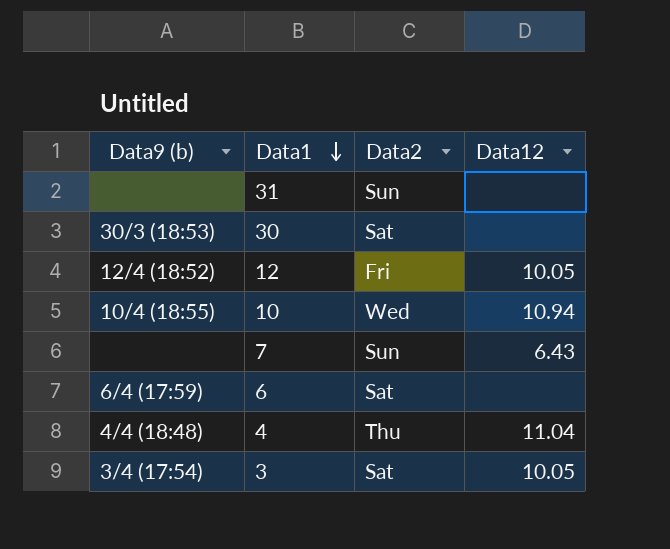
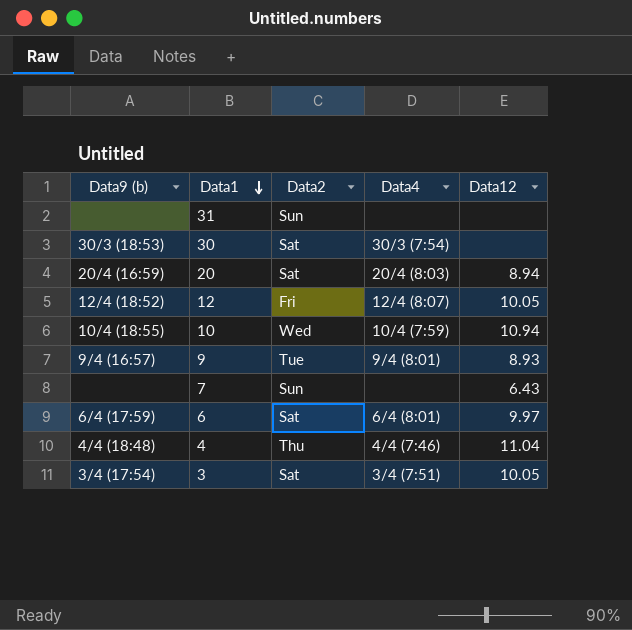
column Data4 | position: none -> 4
row 20: none -> 20/4 (16:59) | Sat | 20/4 (8:03) | 8.94
row 9: none -> 9/4 (16:57) | Tue | 9/4 (8:01) | 8.93
6 | Data12: none -> 9.97

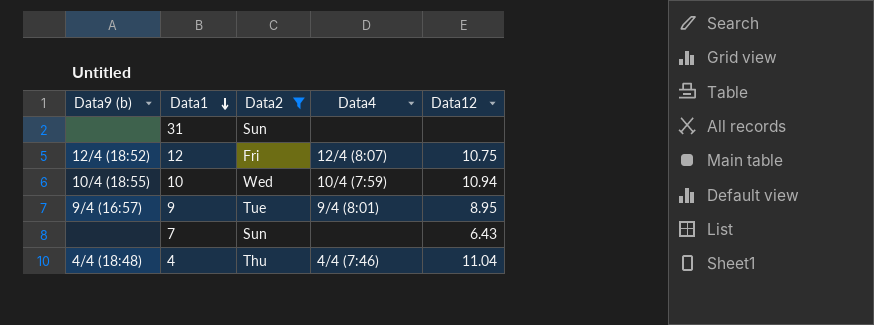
filter: none -> Data2 != Sat
12 | Data12: 10.05 -> 10.75
9 | Data12: 8.93 -> 8.95

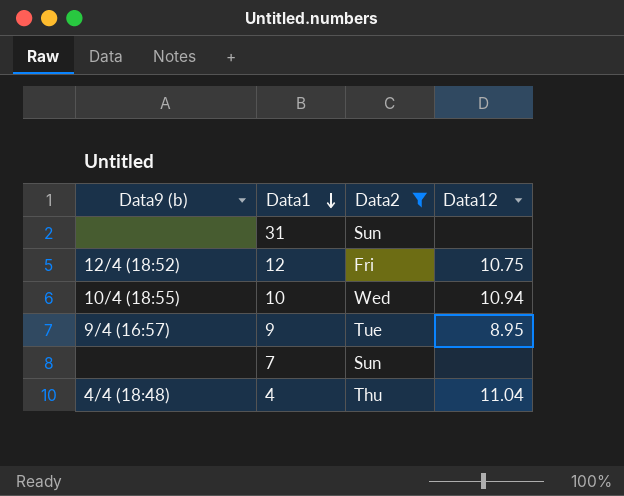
column Data4 | position: 4 -> none
7 | Data12: 6.43 -> none

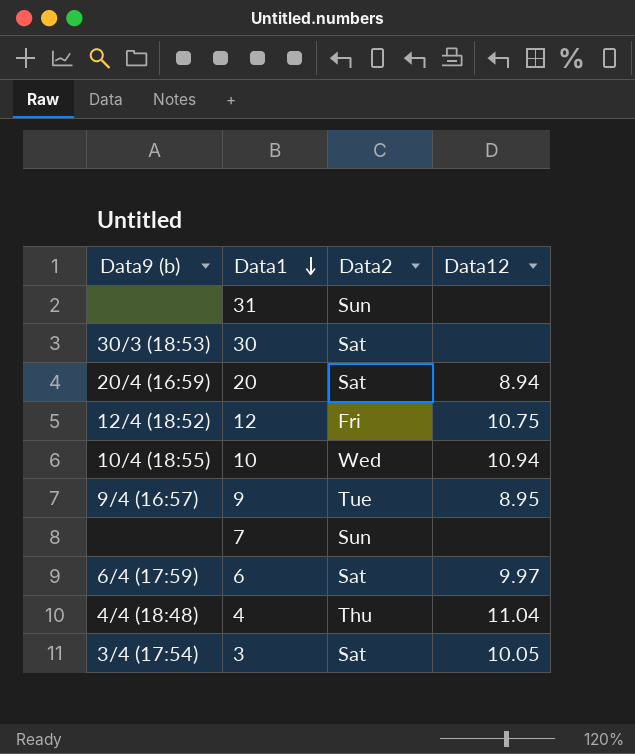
filter: Data2 != Sat -> none

